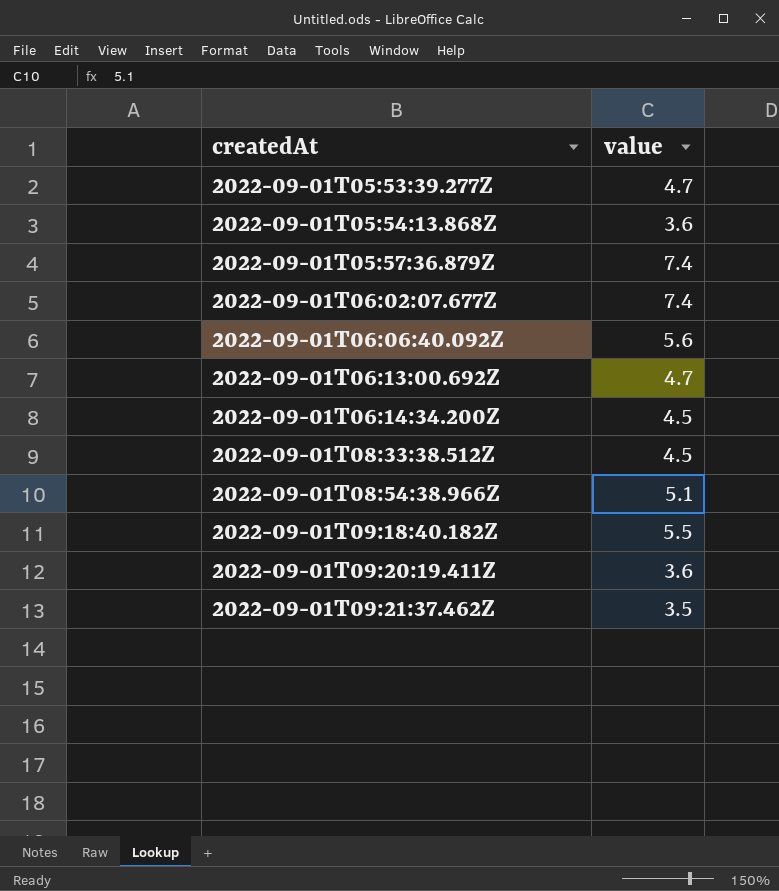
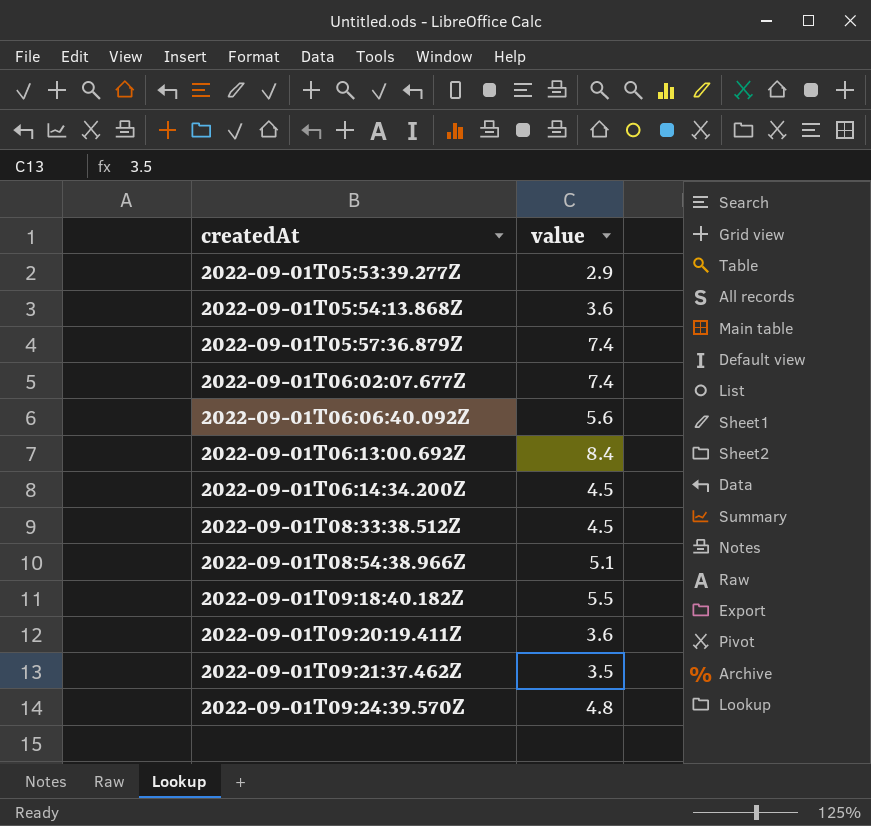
2022-09-01T05:53:39.277Z | value: 4.7 -> 2.9
2022-09-01T06:13:00.692Z | value: 4.7 -> 8.4
row 2022-09-01T09:24:39.570Z: none -> 4.8

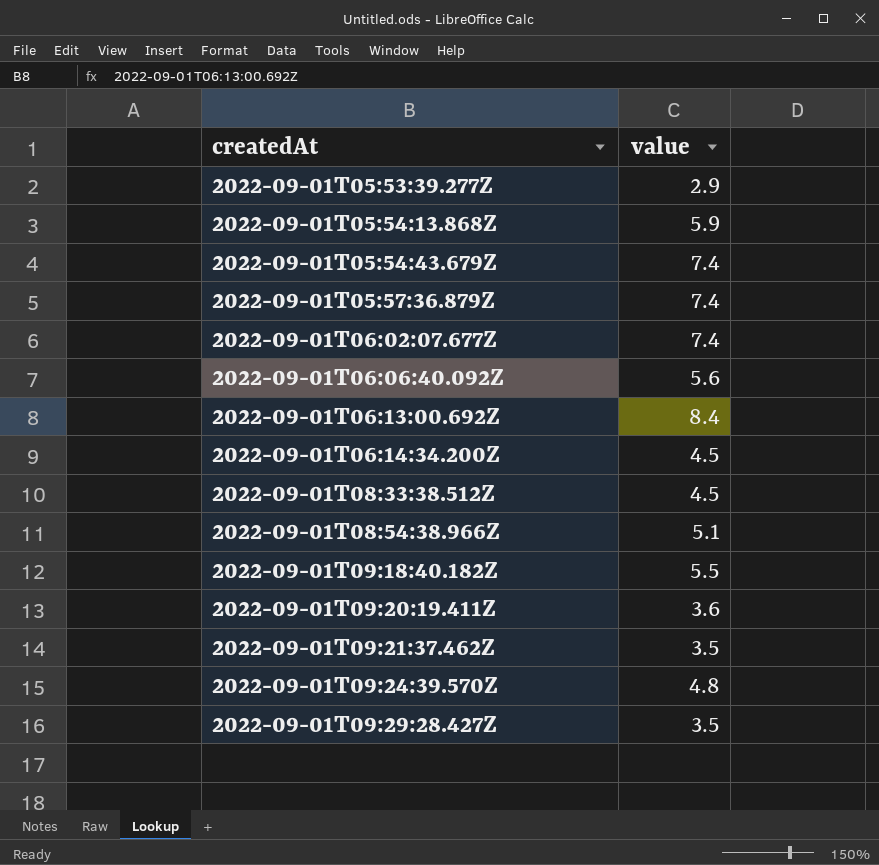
2022-09-01T05:54:13.868Z | value: 3.6 -> 5.9
row 2022-09-01T05:54:43.679Z: none -> 7.4
row 2022-09-01T09:29:28.427Z: none -> 3.5

